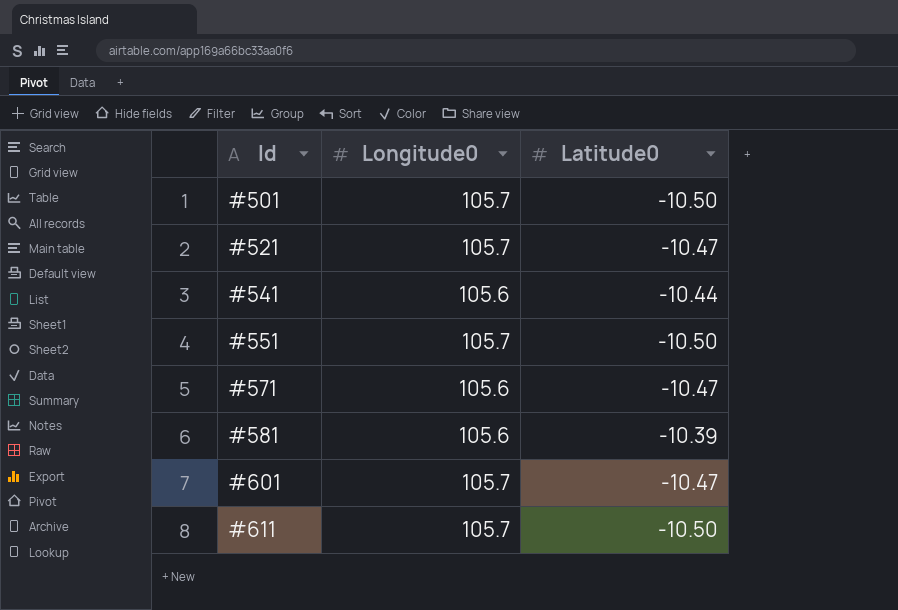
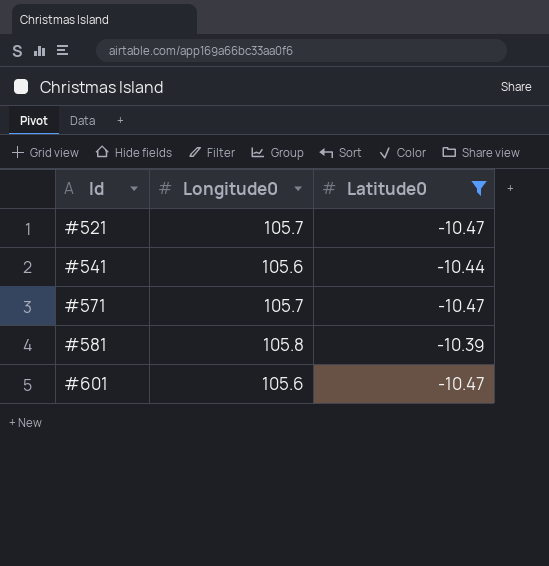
filter: none -> Latitude0 != -10.50
#571 | Longitude0: 105.6 -> 105.7
#581 | Longitude0: 105.6 -> 105.8
#601 | Longitude0: 105.7 -> 105.6

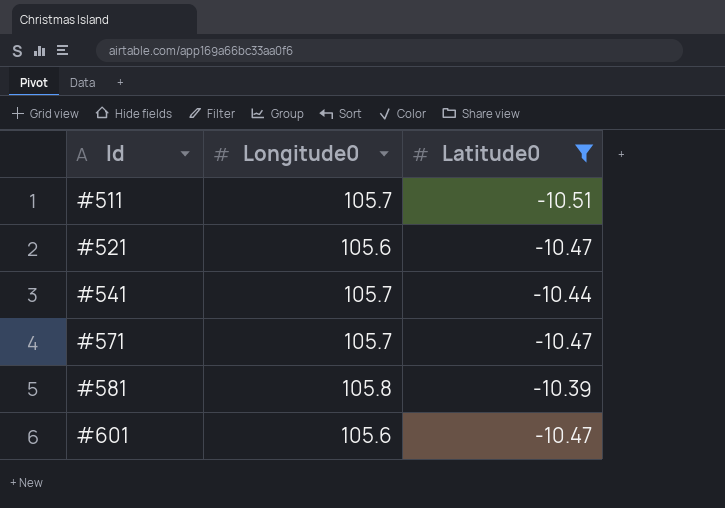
row #511: none -> 105.7 | -10.51
#521 | Longitude0: 105.7 -> 105.6
#541 | Longitude0: 105.6 -> 105.7

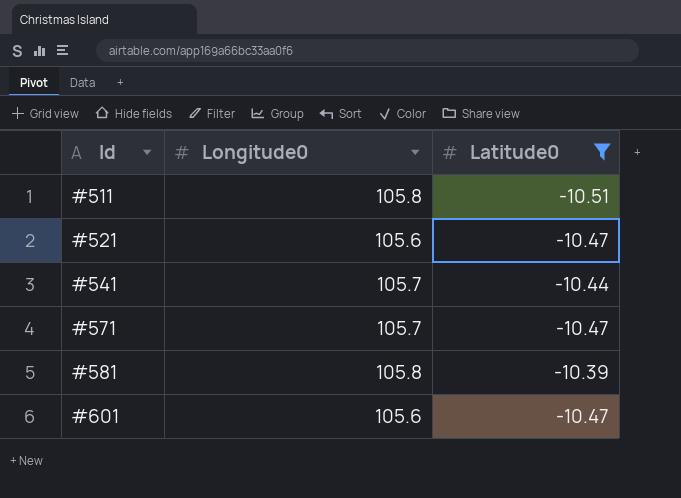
#511 | Longitude0: 105.7 -> 105.8

